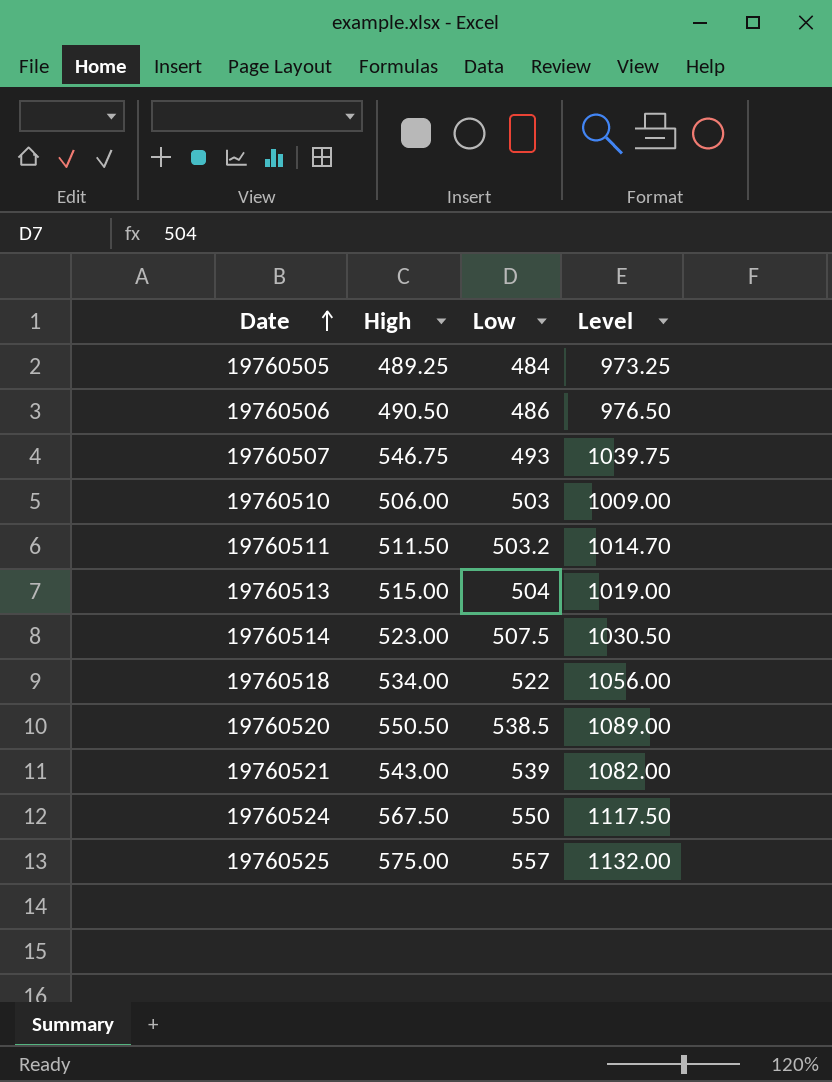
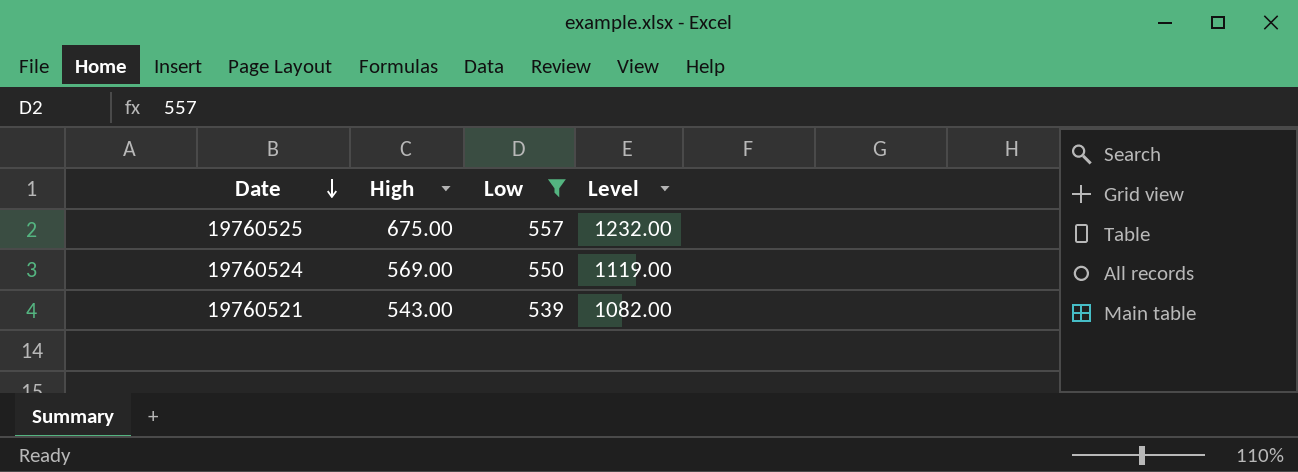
filter: none -> Low >= 539
row order: Date ascending -> Date descending
19760525 | High: 575.00 -> 675.00
19760525 | Level: 1132.00 -> 1232.00
19760524 | High: 567.50 -> 569.00
19760524 | Level: 1117.50 -> 1119.00

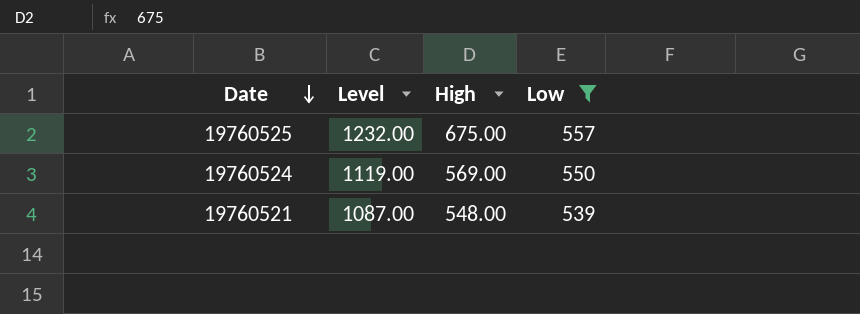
column Level | position: 4 -> 2
19760521 | Level: 1082.00 -> 1087.00
19760521 | High: 543.00 -> 548.00

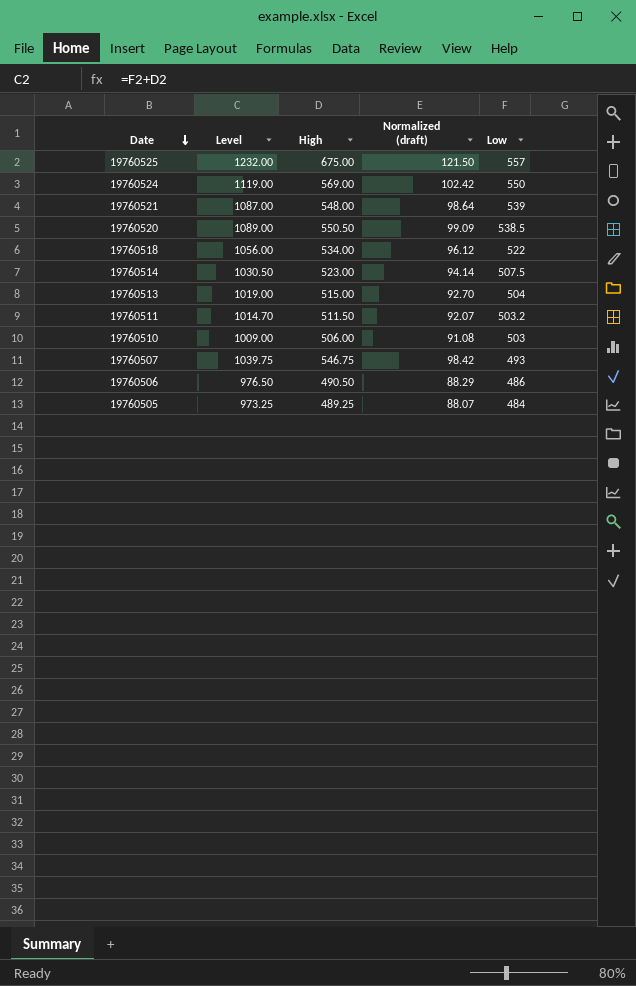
filter: Low >= 539 -> none
column Normalized (draft) | formula: none -> [High] * 0.18

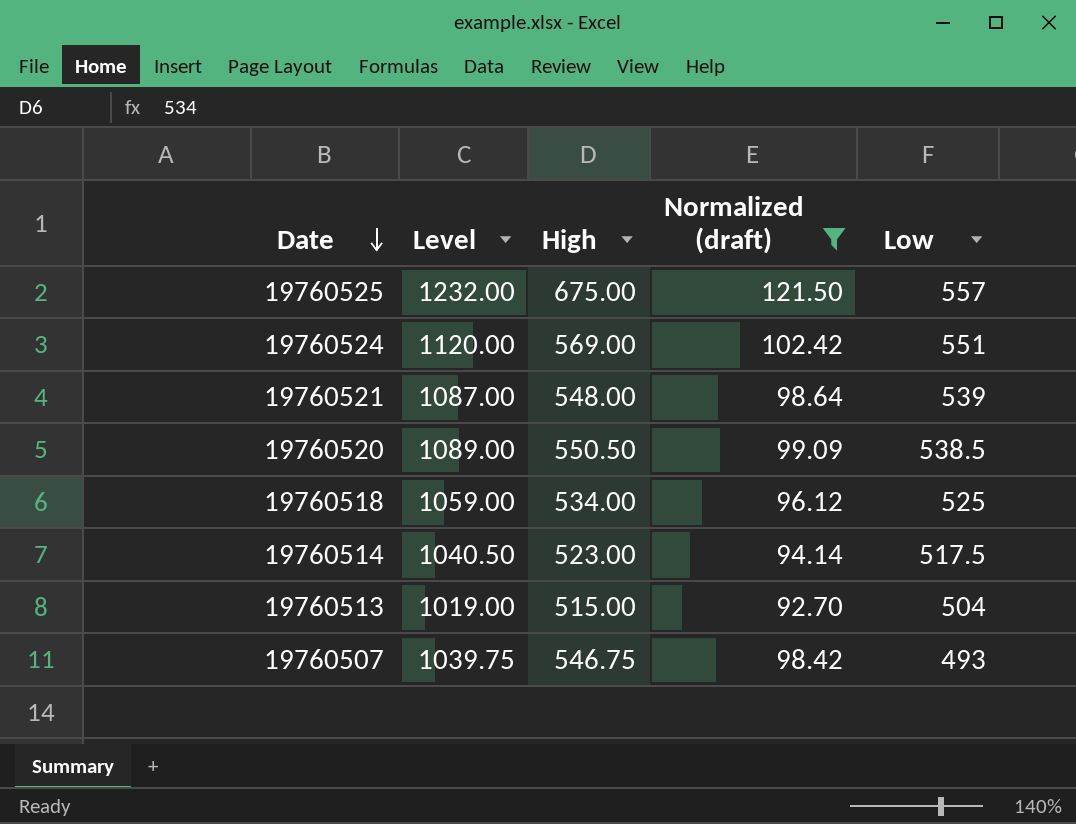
filter: none -> Normalized (draft) >= 92.70
19760524 | Level: 1119.00 -> 1120.00
19760524 | Low: 550 -> 551
19760518 | Level: 1056.00 -> 1059.00
19760518 | Low: 522 -> 525
19760514 | Level: 1030.50 -> 1040.50
19760514 | Low: 507.5 -> 517.5

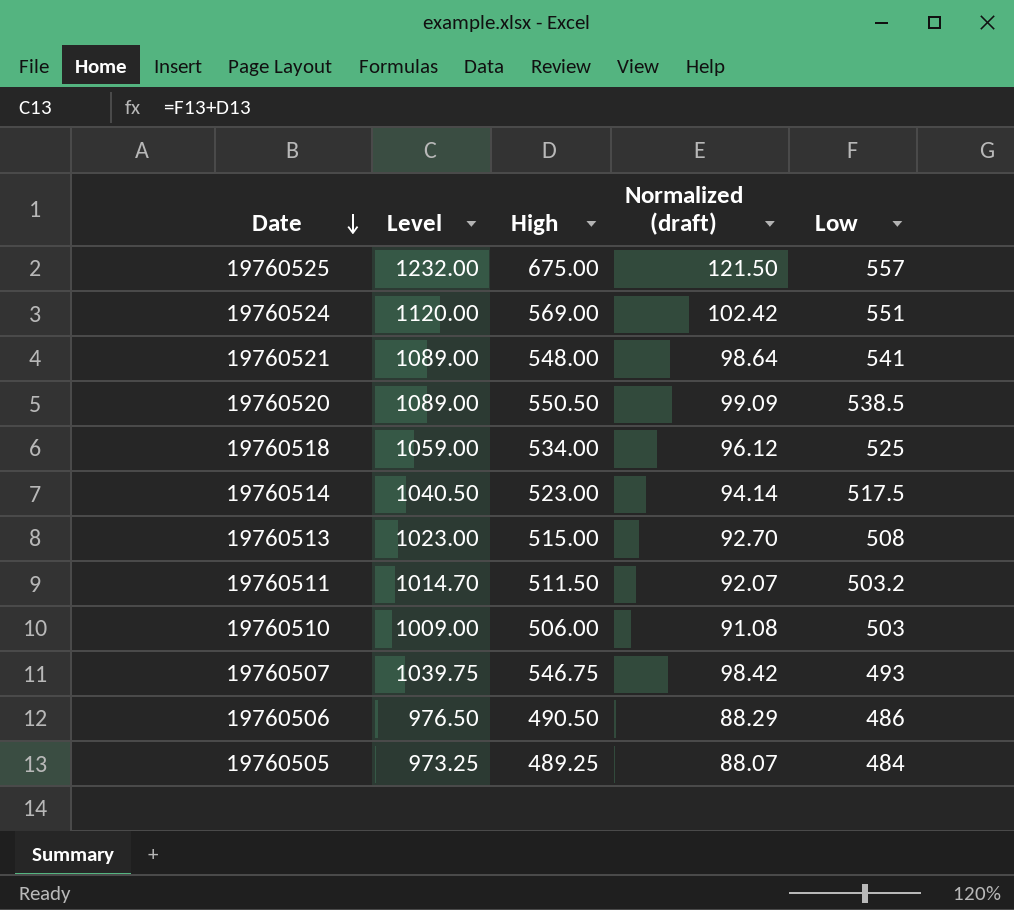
filter: Normalized (draft) >= 92.70 -> none
19760521 | Level: 1087.00 -> 1089.00
19760521 | Low: 539 -> 541
19760513 | Level: 1019.00 -> 1023.00
19760513 | Low: 504 -> 508

